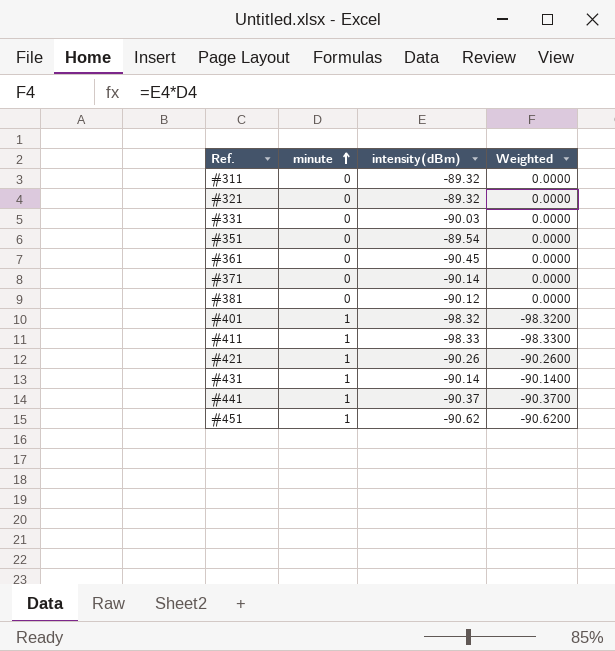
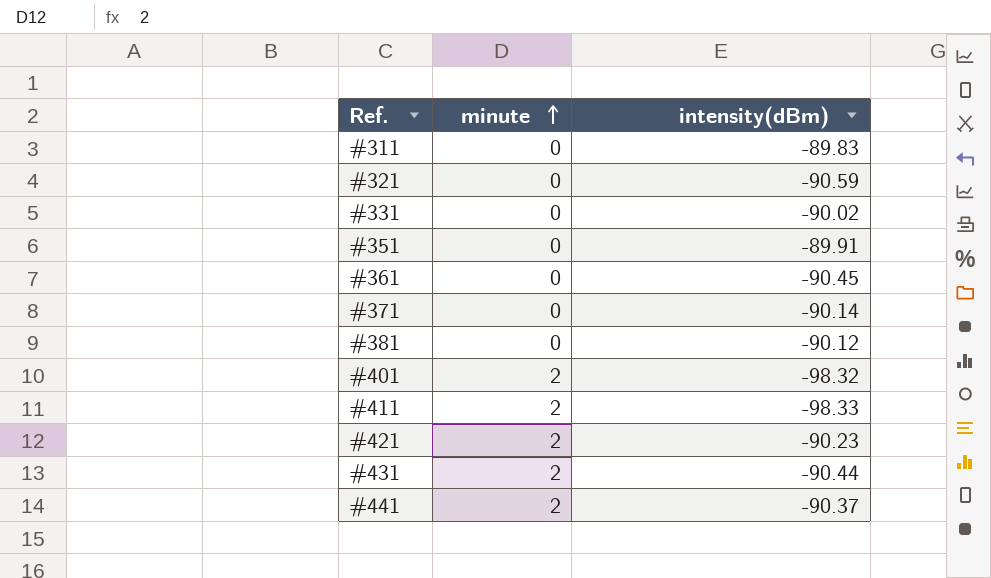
column Weighted | formula: [minute] * [intensity(dBm)] -> none
row #451: 1 | -90.62 | -90.6200 -> none
#311 | intensity(dBm): -89.32 -> -89.83
#321 | intensity(dBm): -89.32 -> -90.59
#331 | intensity(dBm): -90.03 -> -90.02
#351 | intensity(dBm): -89.54 -> -89.91
#401 | minute: 1 -> 2
#411 | minute: 1 -> 2
#421 | minute: 1 -> 2
#421 | intensity(dBm): -90.26 -> -90.23
#431 | minute: 1 -> 2
#431 | intensity(dBm): -90.14 -> -90.44
#441 | minute: 1 -> 2

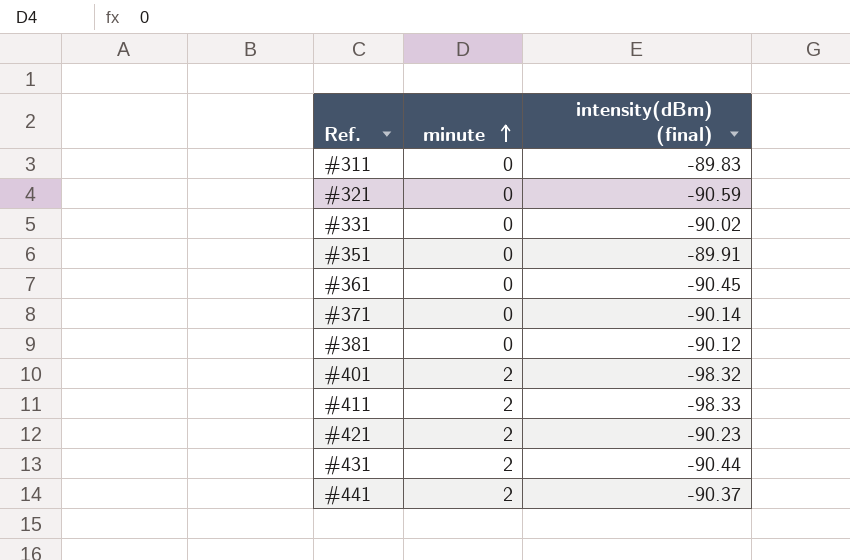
column name: intensity(dBm) -> intensity(dBm) (final)

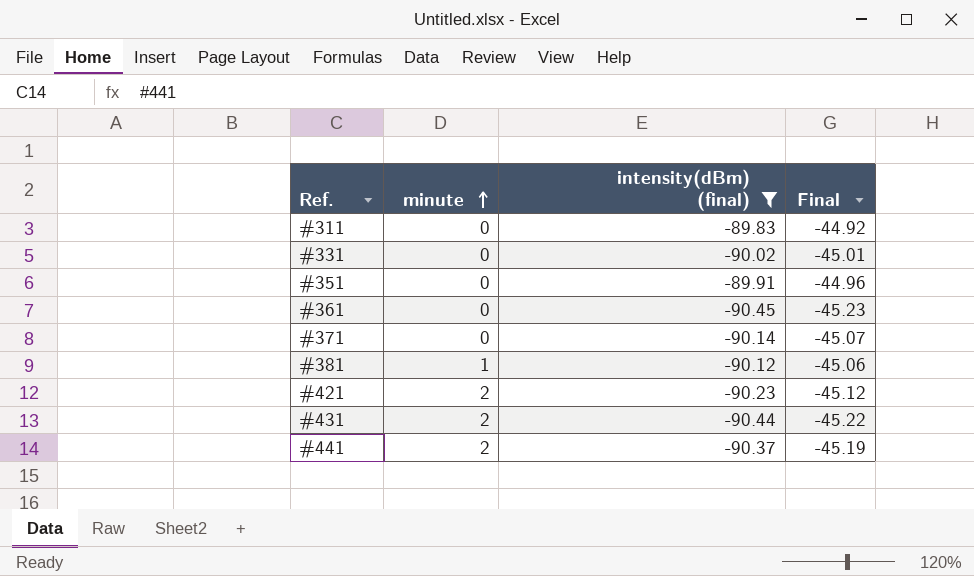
filter: none -> intensity(dBm) (final) >= -90.45
column Final | formula: none -> [intensity(dBm) (final)] * 0.5
#381 | minute: 0 -> 1

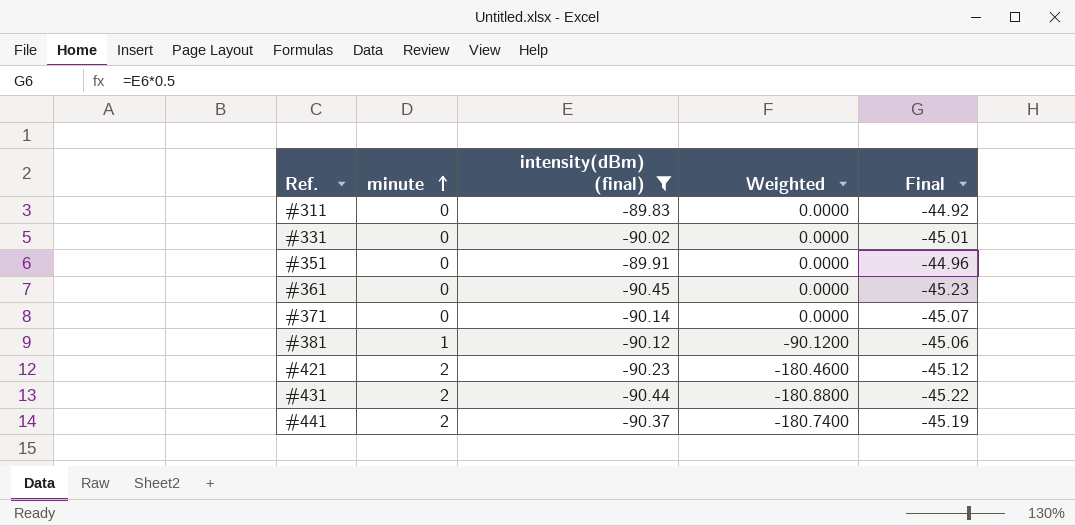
column Weighted | formula: none -> [minute] * [intensity(dBm) (final)]

